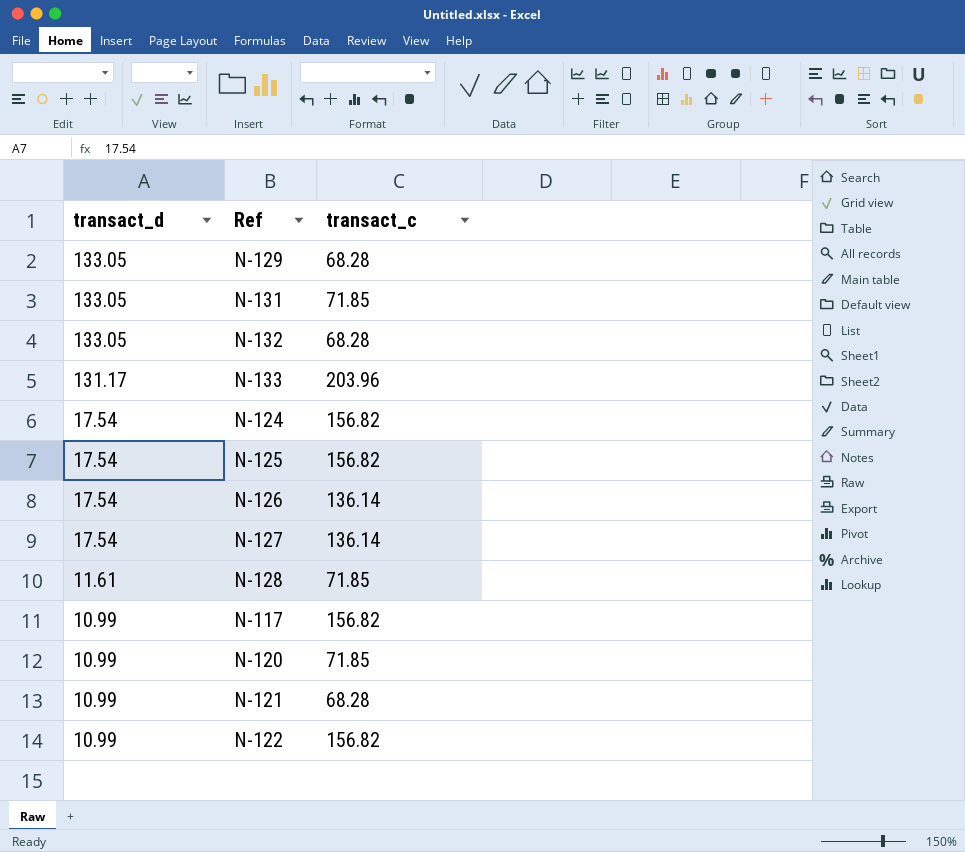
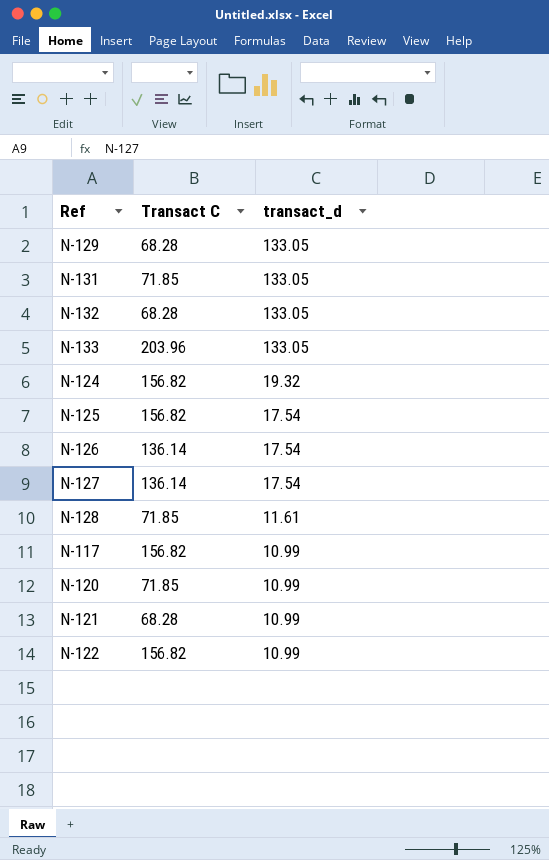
column name: transact_c -> Transact C
column transact_d | position: 1 -> 3
N-133 | transact_d: 131.17 -> 133.05
N-124 | transact_d: 17.54 -> 19.32

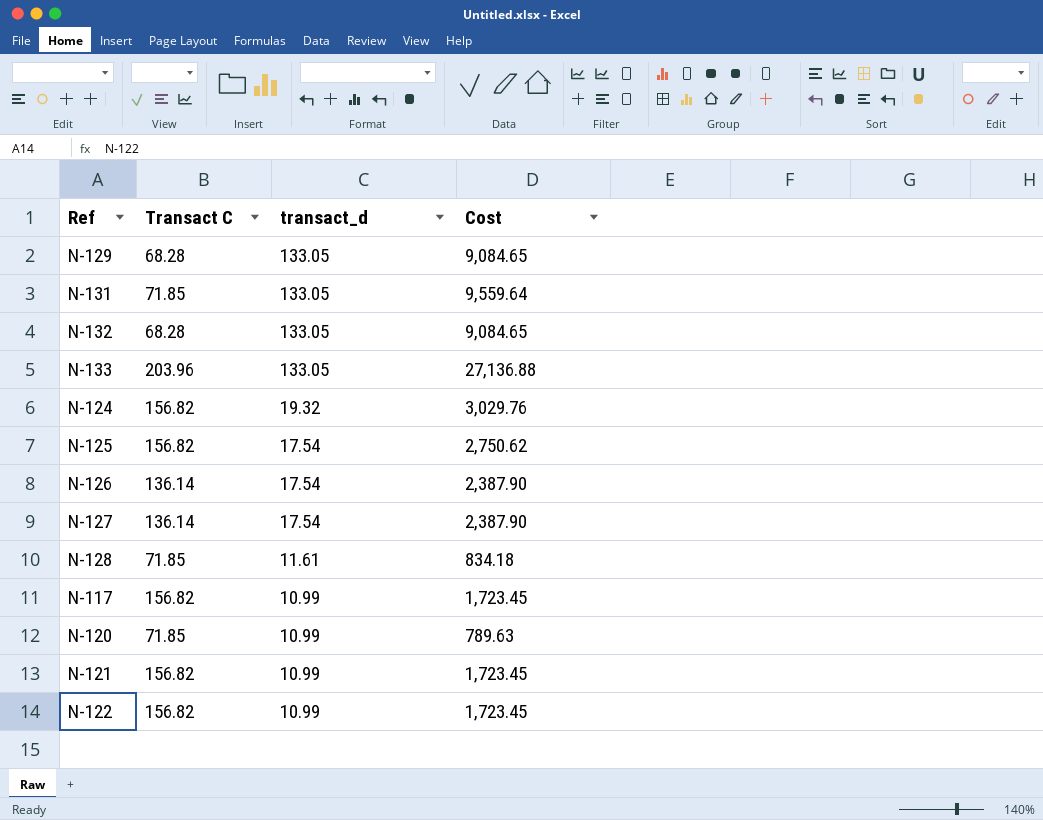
column Cost | formula: none -> [Transact C] * [transact_d]
N-121 | Transact C: 68.28 -> 156.82

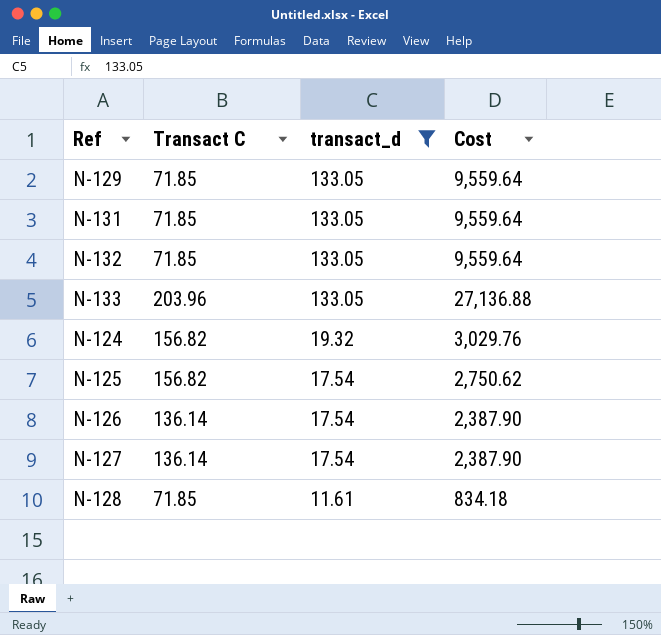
filter: none -> transact_d != 10.99
N-129 | Transact C: 68.28 -> 71.85
N-129 | Cost: 9,084.65 -> 9,559.64
N-132 | Transact C: 68.28 -> 71.85
N-132 | Cost: 9,084.65 -> 9,559.64

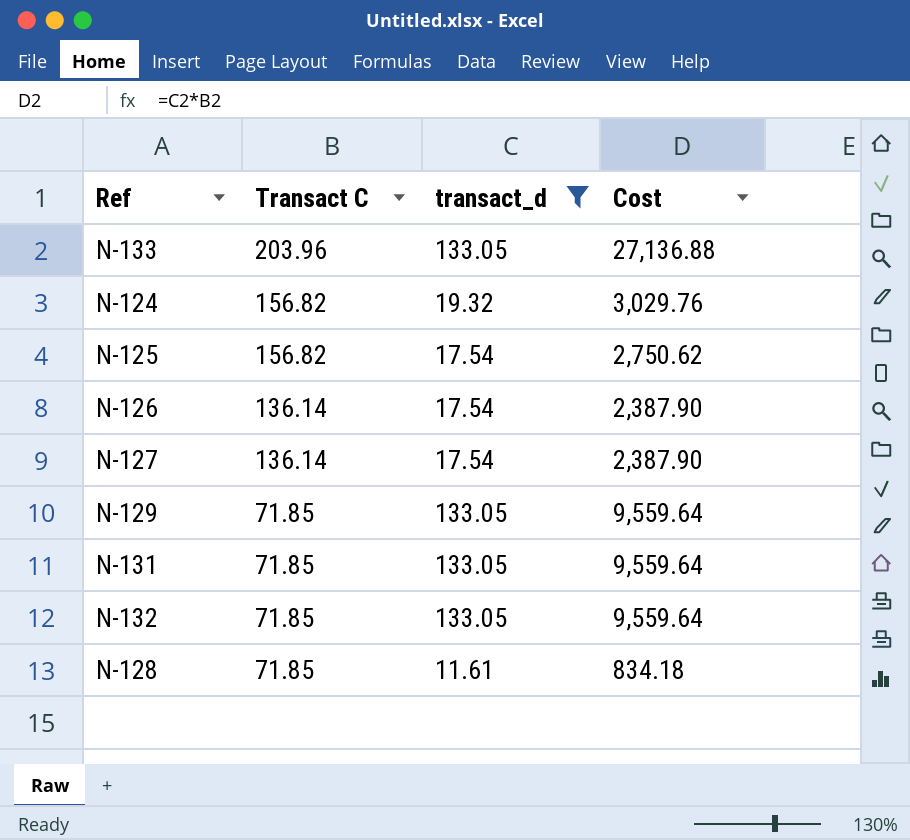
row order: transact_d descending -> Transact C descending

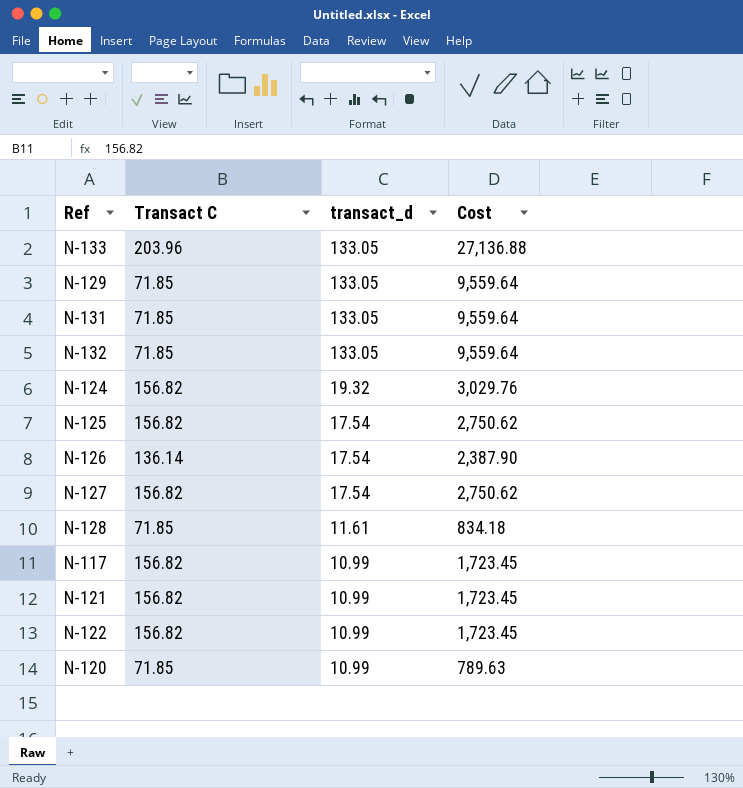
filter: transact_d != 10.99 -> none
row order: Transact C descending -> transact_d descending
N-127 | Transact C: 136.14 -> 156.82
N-127 | Cost: 2,387.90 -> 2,750.62

